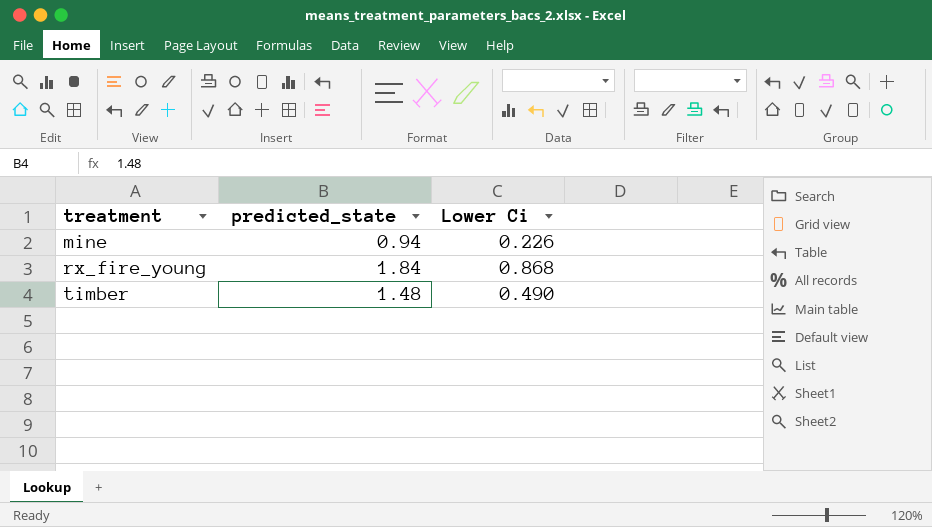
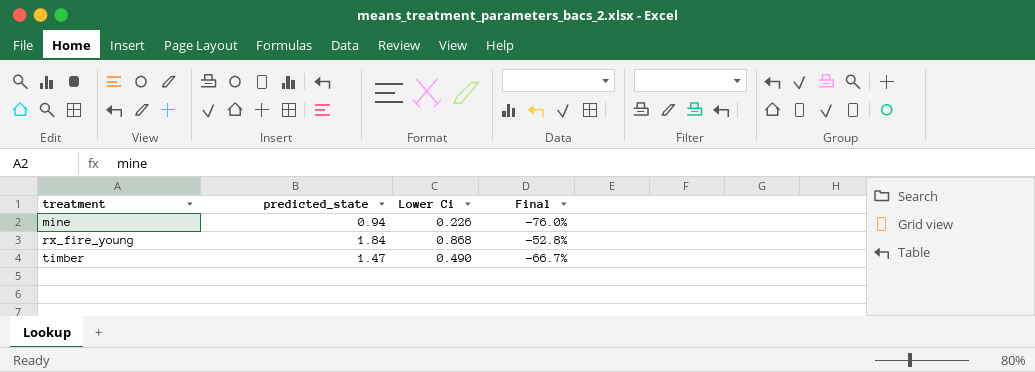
column Final | formula: none -> ([Lower Ci] - [predicted_state]) / [predicted_state]
timber | predicted_state: 1.48 -> 1.47

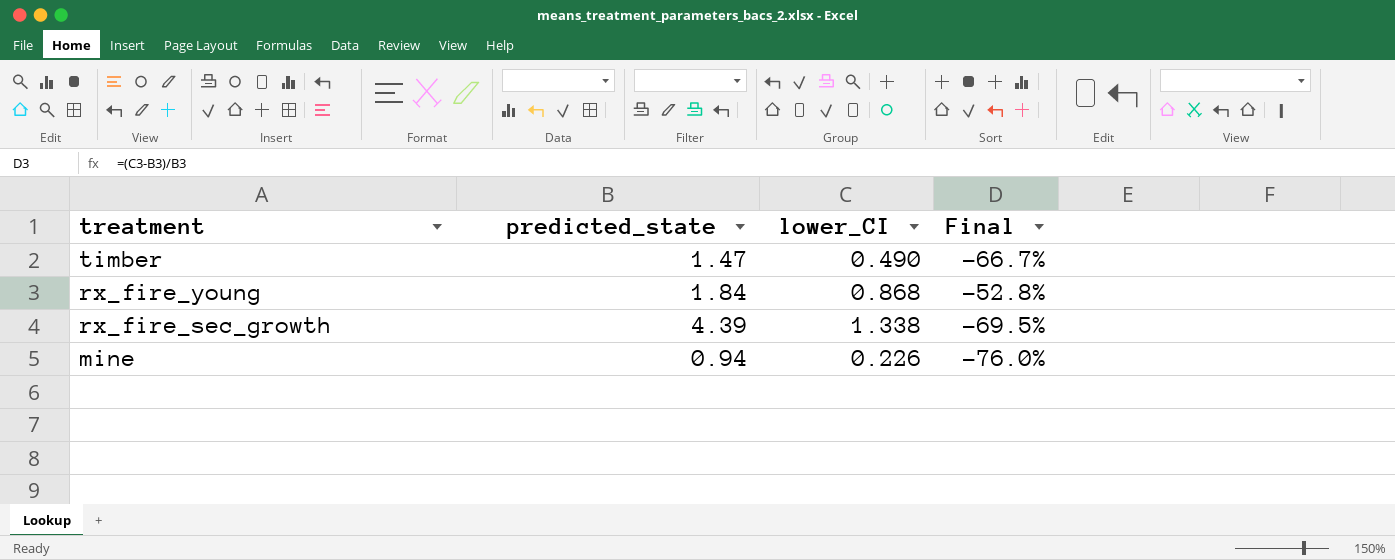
row order: treatment ascending -> treatment descending
column name: Lower Ci -> lower_CI
row rx_fire_sec_growth: none -> 4.39 | 1.338 | -69.5%

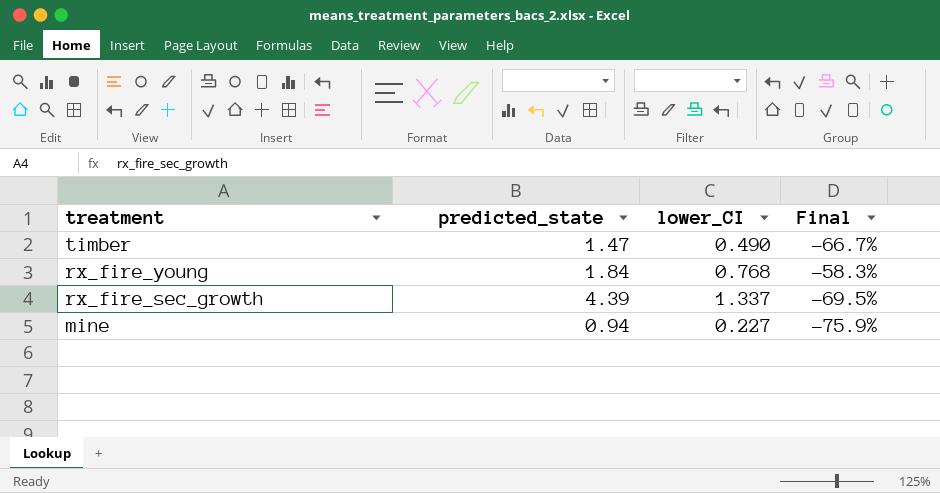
rx_fire_young | lower_CI: 0.868 -> 0.768
rx_fire_young | Final: -52.8% -> -58.3%
rx_fire_sec_growth | lower_CI: 1.338 -> 1.337
mine | lower_CI: 0.226 -> 0.227
mine | Final: -76.0% -> -75.9%

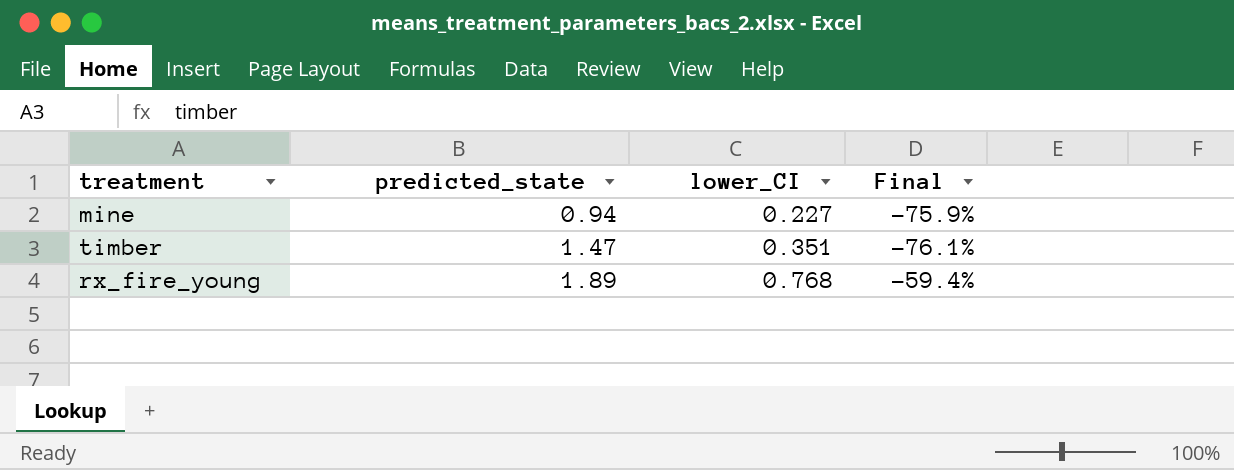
row order: treatment descending -> predicted_state ascending
row rx_fire_sec_growth: 4.39 | 1.337 | -69.5% -> none
timber | lower_CI: 0.490 -> 0.351
timber | Final: -66.7% -> -76.1%
rx_fire_young | predicted_state: 1.84 -> 1.89
rx_fire_young | Final: -58.3% -> -59.4%

